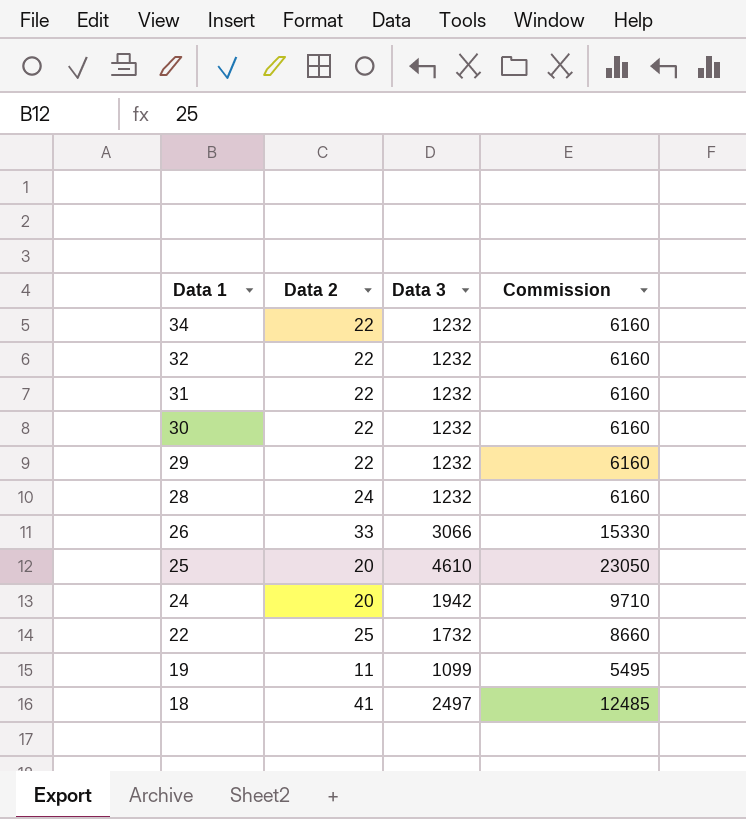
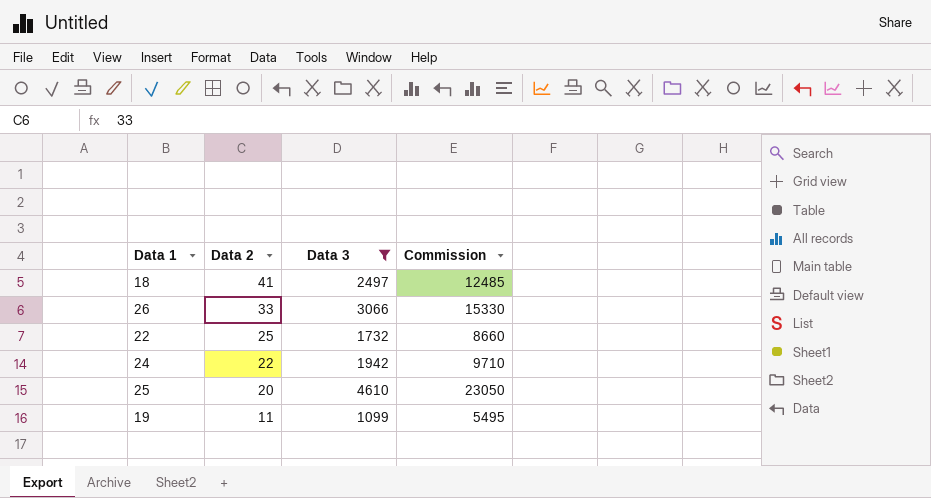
filter: none -> Data 3 != 1232
row order: Data 1 descending -> Data 2 descending
24 | Data 2: 20 -> 22

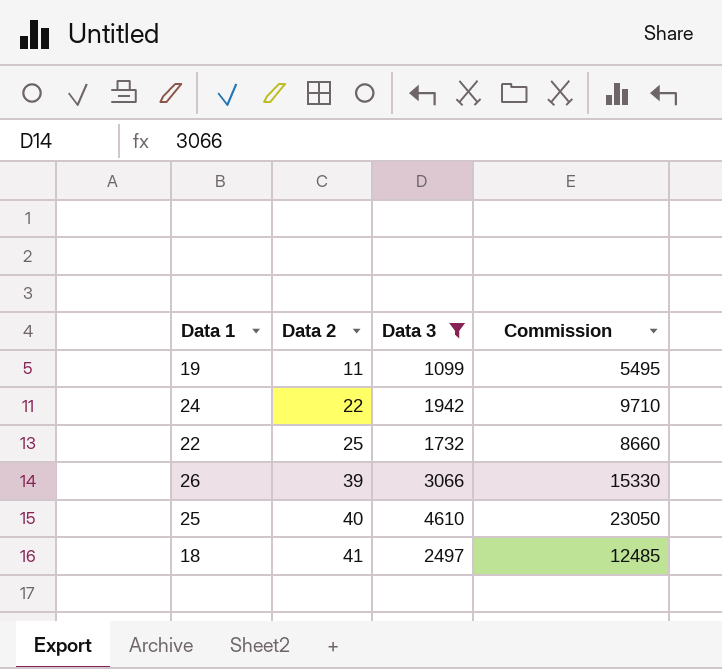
row order: Data 2 descending -> Data 2 ascending
26 | Data 2: 33 -> 39
25 | Data 2: 20 -> 40

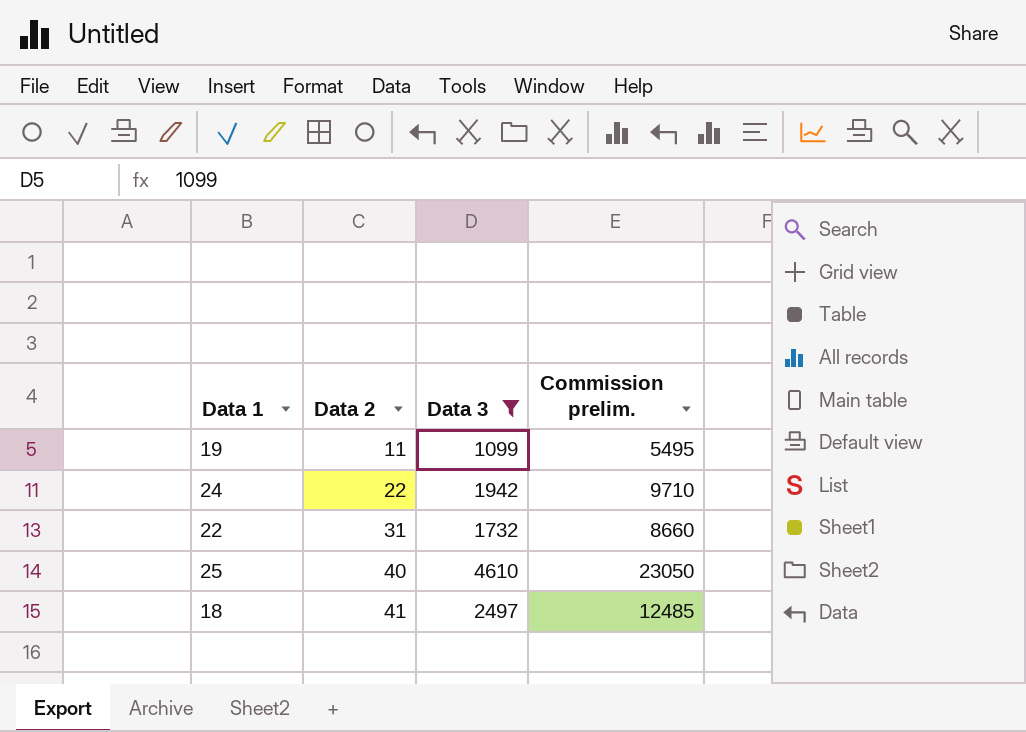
column name: Commission -> Commission prelim.
row 26: 39 | 3066 | 15330 -> none
22 | Data 2: 25 -> 31

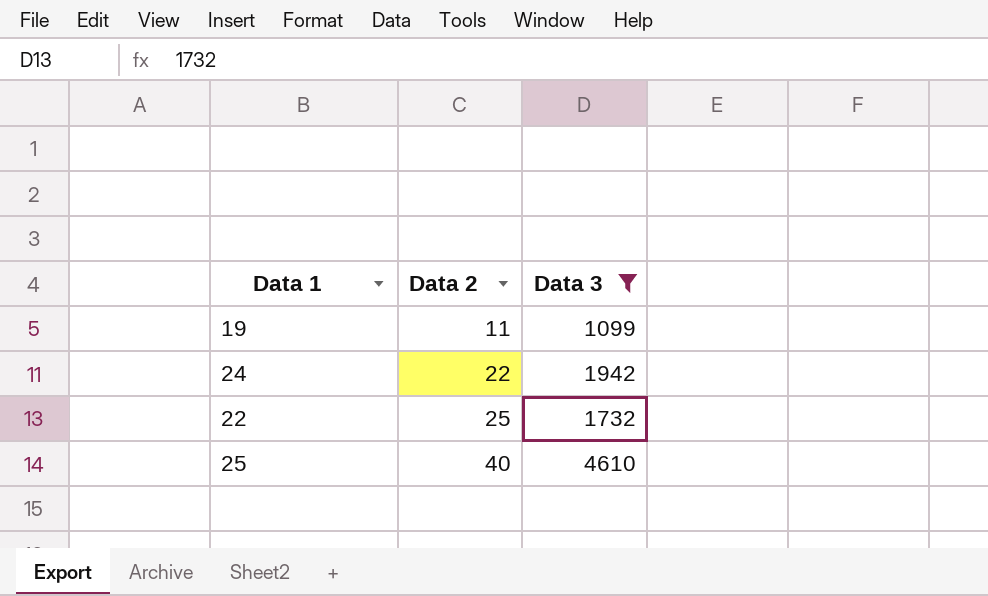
column Commission prelim. | formula: [Data 3] * 5 -> none
row 18: 41 | 2497 | 12485 -> none
22 | Data 2: 31 -> 25

